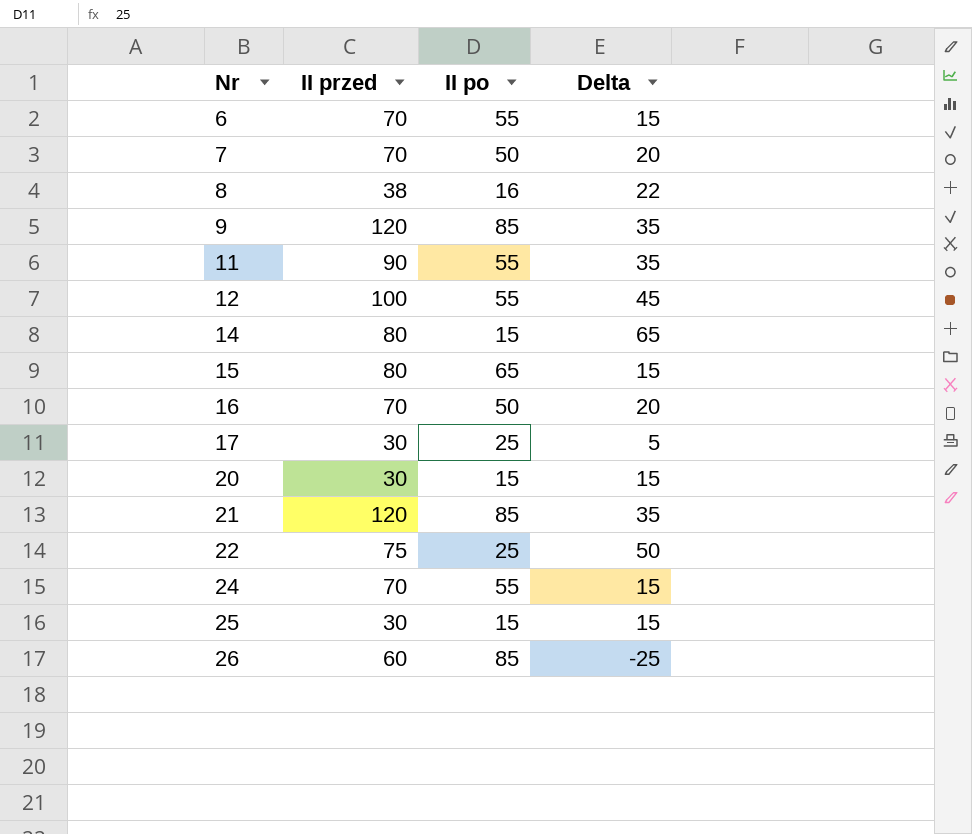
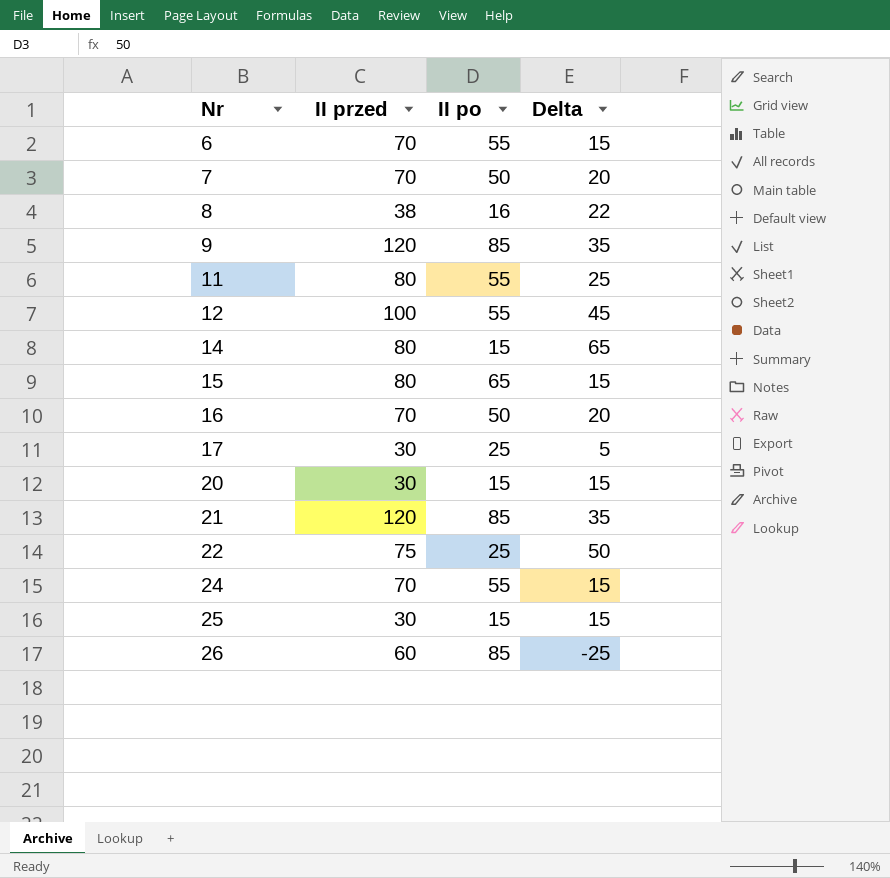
11 | II przed: 90 -> 80
11 | Delta: 35 -> 25

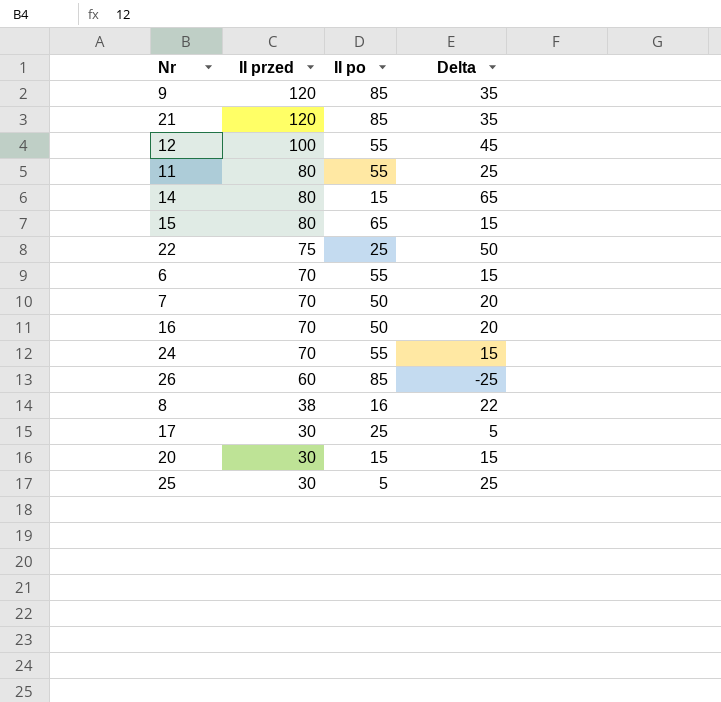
row order: Nr ascending -> II przed descending
25 | II po: 15 -> 5
25 | Delta: 15 -> 25

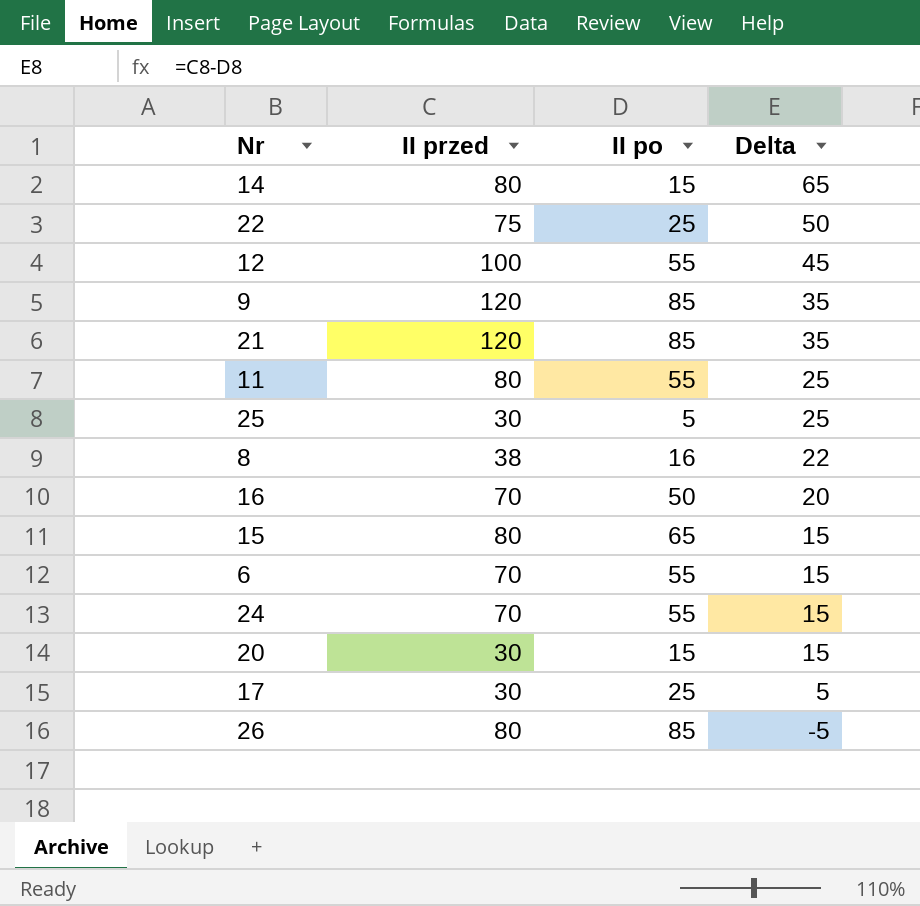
row order: II przed descending -> Delta descending
row 7: 70 | 50 | 20 -> none
26 | II przed: 60 -> 80
26 | Delta: -25 -> -5

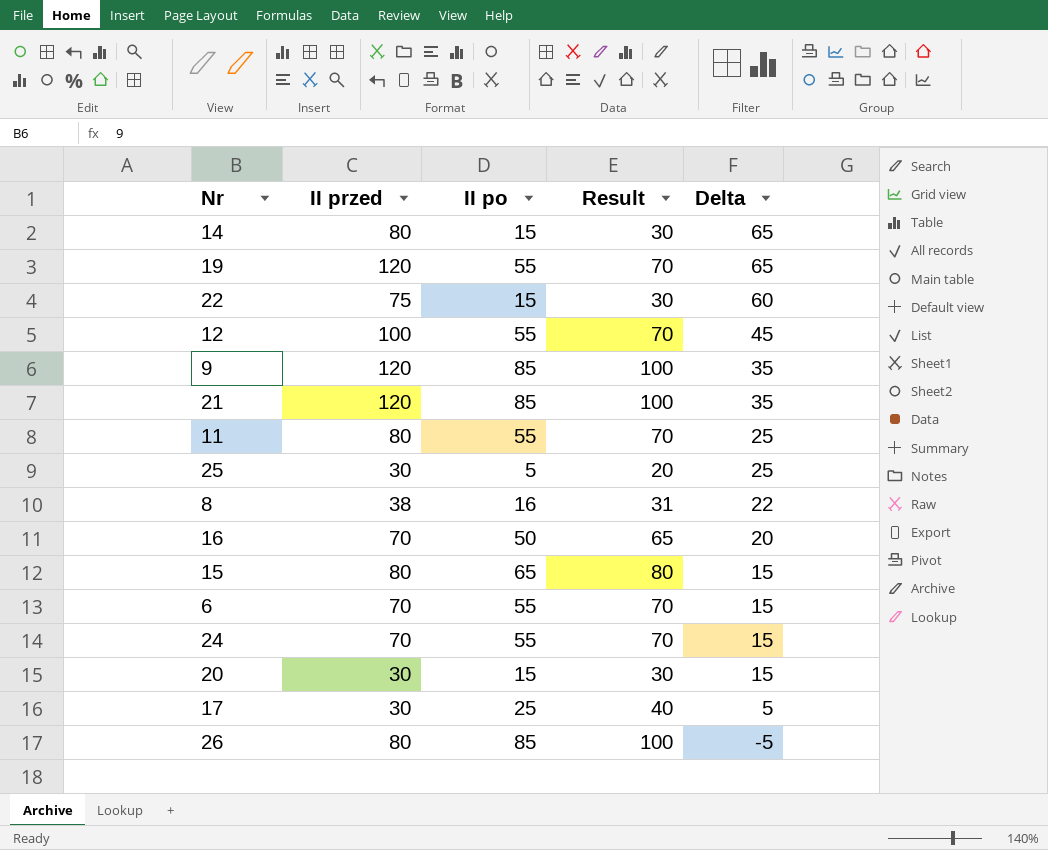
column Result | formula: none -> [II po] + 15
row 19: none -> 120 | 55 | 70 | 65
22 | II po: 25 -> 15
22 | Delta: 50 -> 60

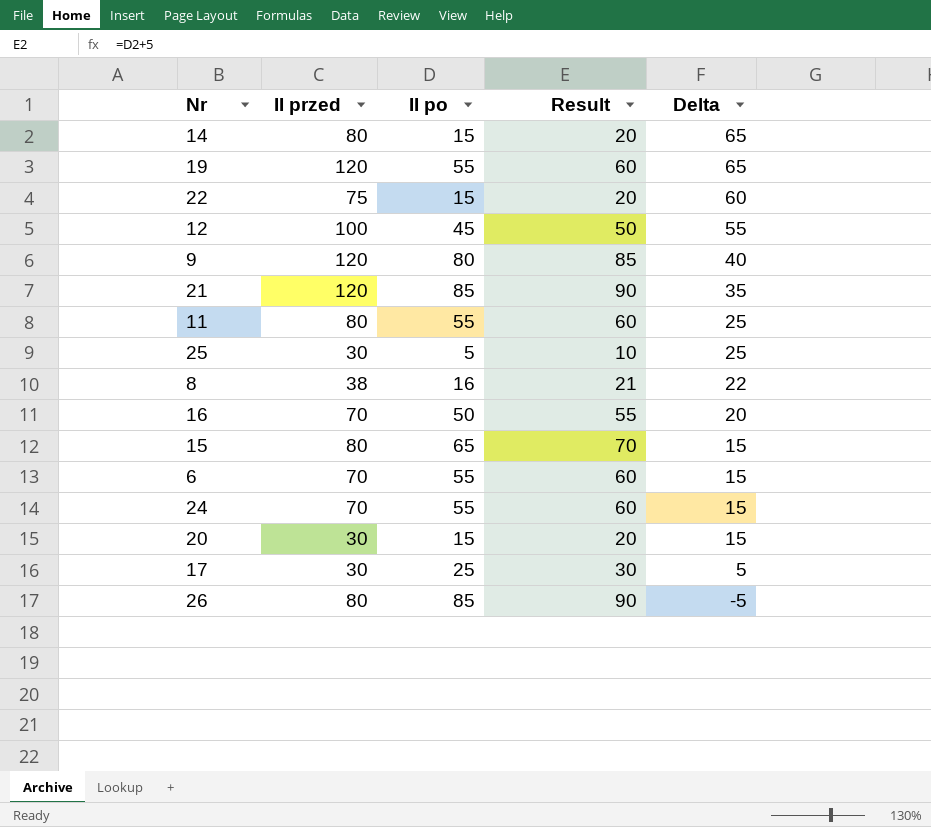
column Result | formula: [II po] + 15 -> [II po] + 5
12 | II po: 55 -> 45
12 | Delta: 45 -> 55
9 | II po: 85 -> 80
9 | Delta: 35 -> 40

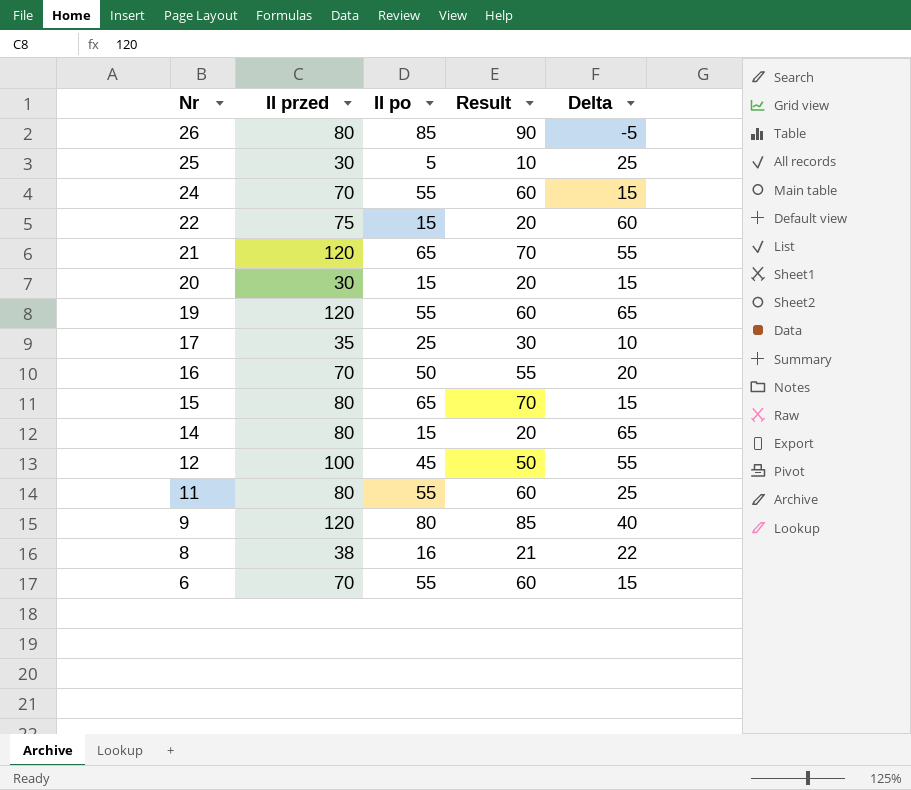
row order: Delta descending -> Nr descending
21 | II po: 85 -> 65
21 | Result: 90 -> 70
21 | Delta: 35 -> 55
17 | II przed: 30 -> 35
17 | Delta: 5 -> 10

